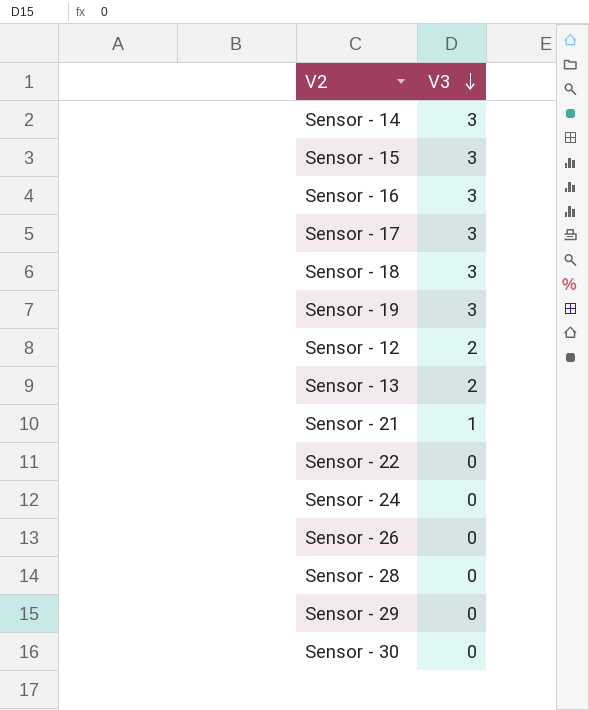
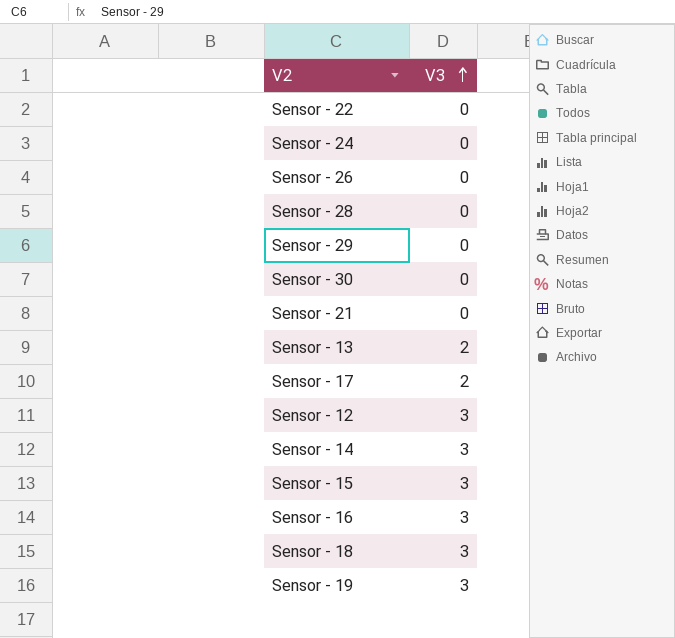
row order: V3 descending -> V3 ascending
Sensor - 21 | V3: 1 -> 0
Sensor - 17 | V3: 3 -> 2
Sensor - 12 | V3: 2 -> 3

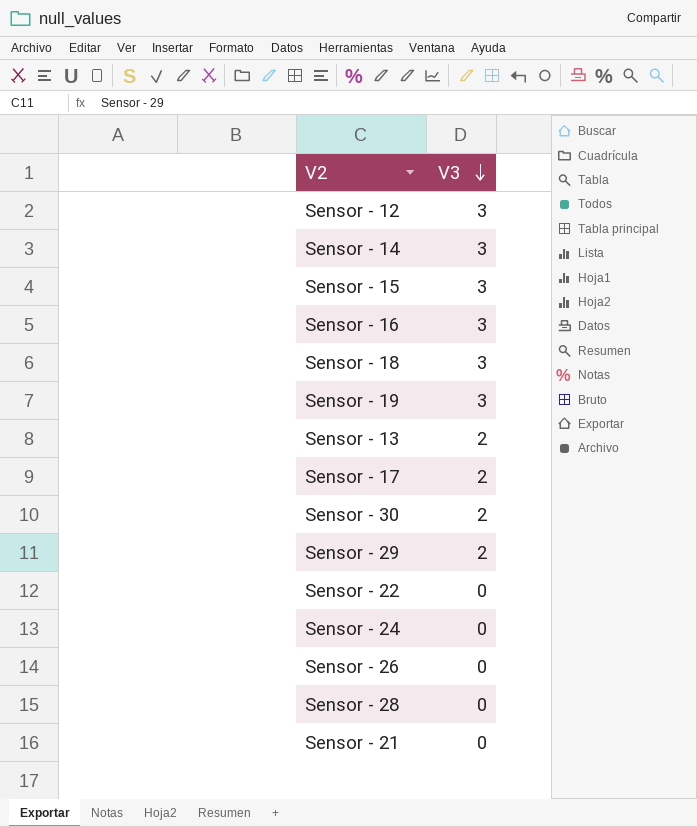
row order: V3 ascending -> V3 descending
Sensor - 30 | V3: 0 -> 2
Sensor - 29 | V3: 0 -> 2

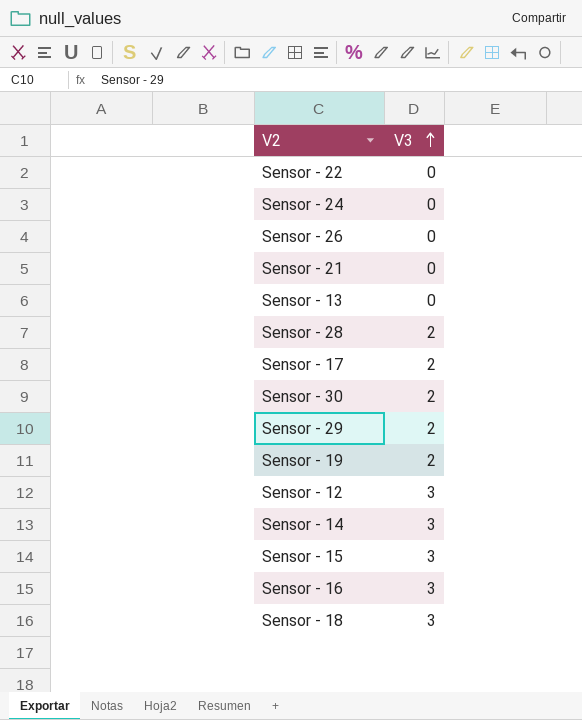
row order: V3 descending -> V3 ascending
Sensor - 13 | V3: 2 -> 0
Sensor - 28 | V3: 0 -> 2
Sensor - 19 | V3: 3 -> 2

